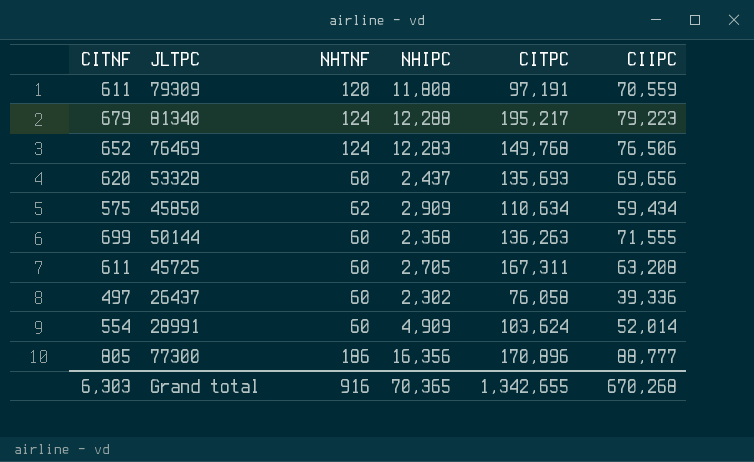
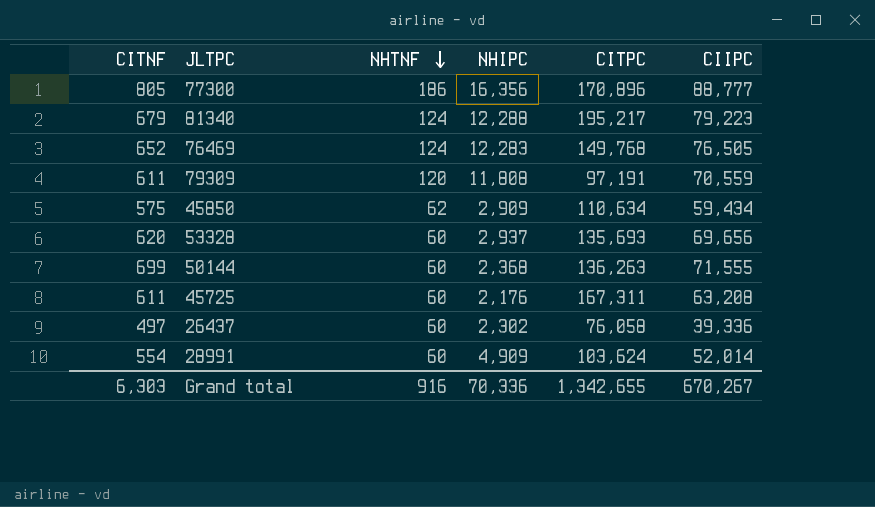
row order: none -> NHTNF descending
76469 | CIIPC: 76,506 -> 76,505
53328 | NHIPC: 2,437 -> 2,937
45725 | NHIPC: 2,705 -> 2,176
Grand total | NHIPC: 70,365 -> 70,336
Grand total | CIIPC: 670,268 -> 670,267

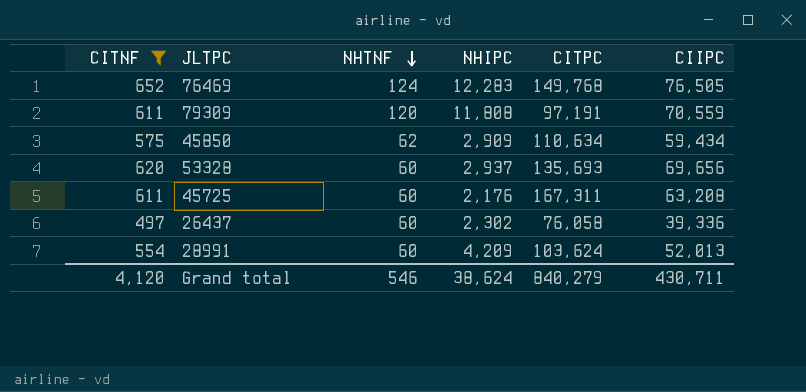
filter: none -> CITNF <= 652
28991 | NHIPC: 4,909 -> 4,209
28991 | CIIPC: 52,014 -> 52,013
Grand total | CITNF: 6,303 -> 4,120
Grand total | NHTNF: 916 -> 546
Grand total | NHIPC: 70,336 -> 38,624
Grand total | CITPC: 1,342,655 -> 840,279
Grand total | CIIPC: 670,267 -> 430,711

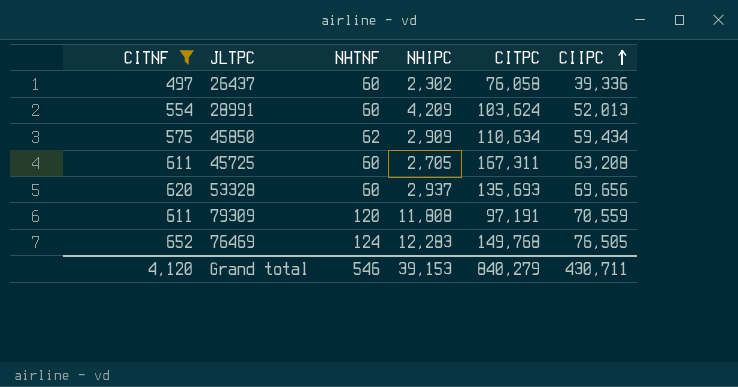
row order: NHTNF descending -> CIIPC ascending
45725 | NHIPC: 2,176 -> 2,705
Grand total | NHIPC: 38,624 -> 39,153

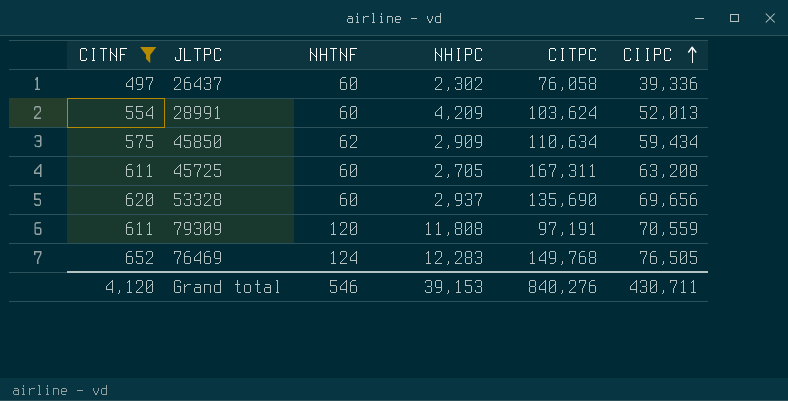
53328 | CITPC: 135,693 -> 135,690
Grand total | CITPC: 840,279 -> 840,276

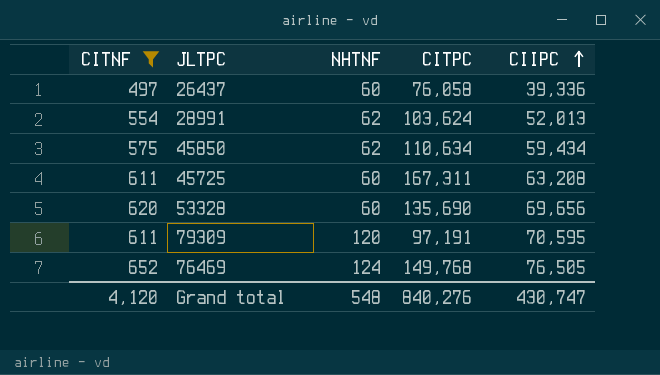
column NHIPC | position: 4 -> none
28991 | NHTNF: 60 -> 62
79309 | CIIPC: 70,559 -> 70,595
Grand total | NHTNF: 546 -> 548
Grand total | CIIPC: 430,711 -> 430,747

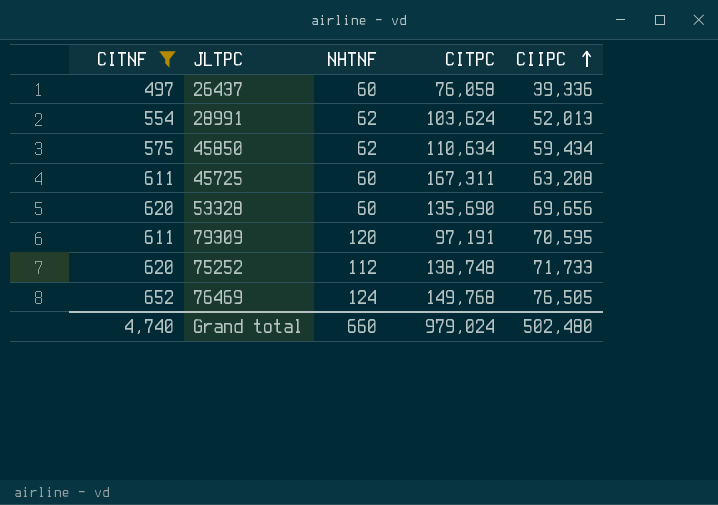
row 75252: none -> 620 | 112 | 138,748 | 71,733
Grand total | CITNF: 4,120 -> 4,740
Grand total | NHTNF: 548 -> 660
Grand total | CITPC: 840,276 -> 979,024
Grand total | CIIPC: 430,747 -> 502,480

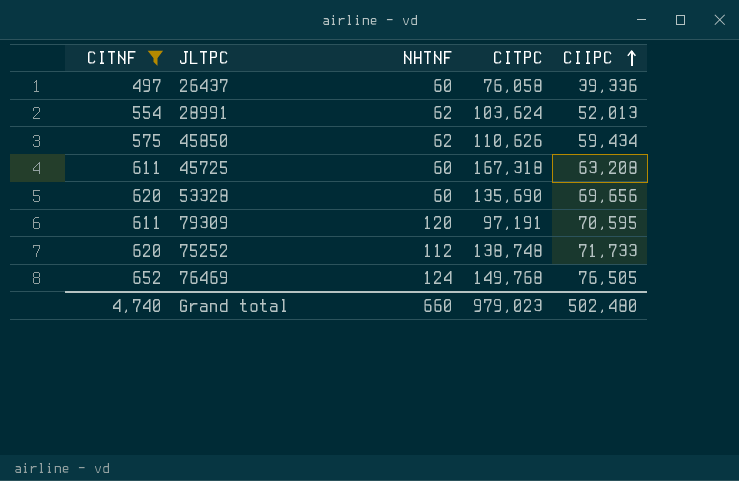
45850 | CITPC: 110,634 -> 110,626
45725 | CITPC: 167,311 -> 167,318
Grand total | CITPC: 979,024 -> 979,023

